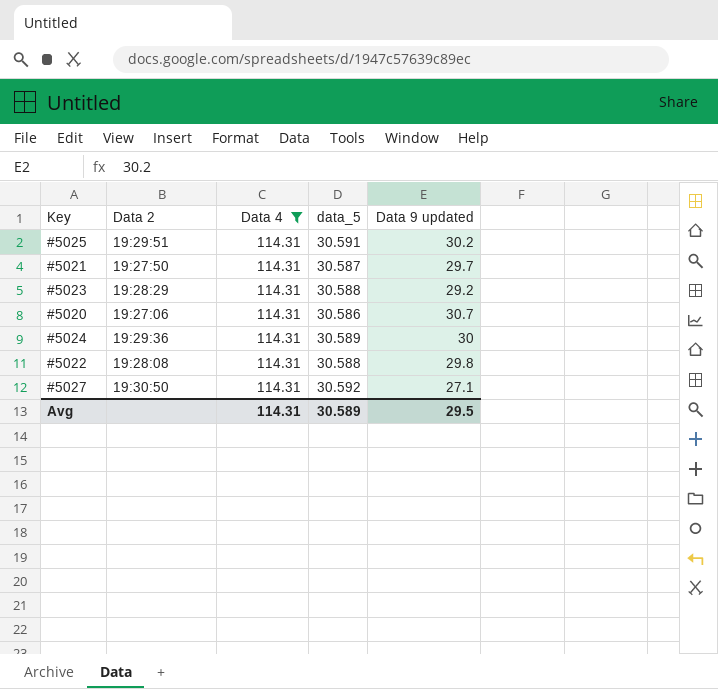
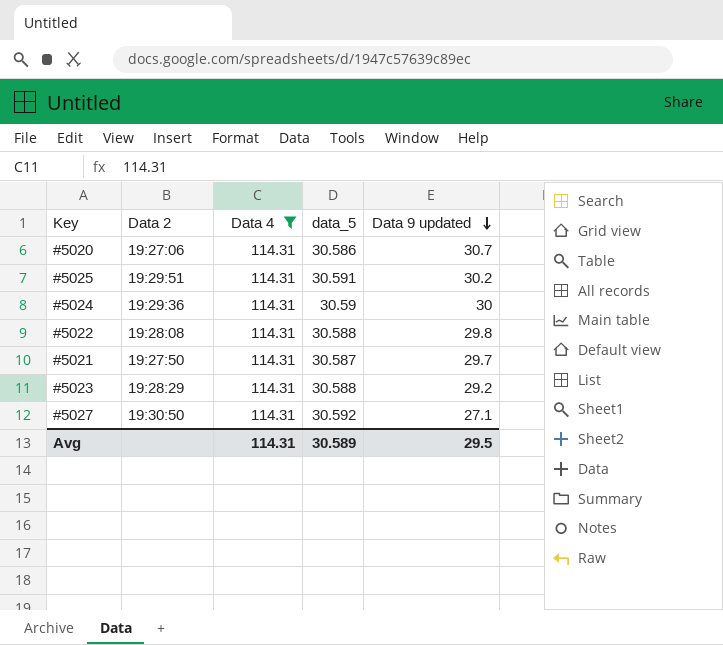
row order: none -> Data 9 updated descending
#5024 | data_5: 30.589 -> 30.59

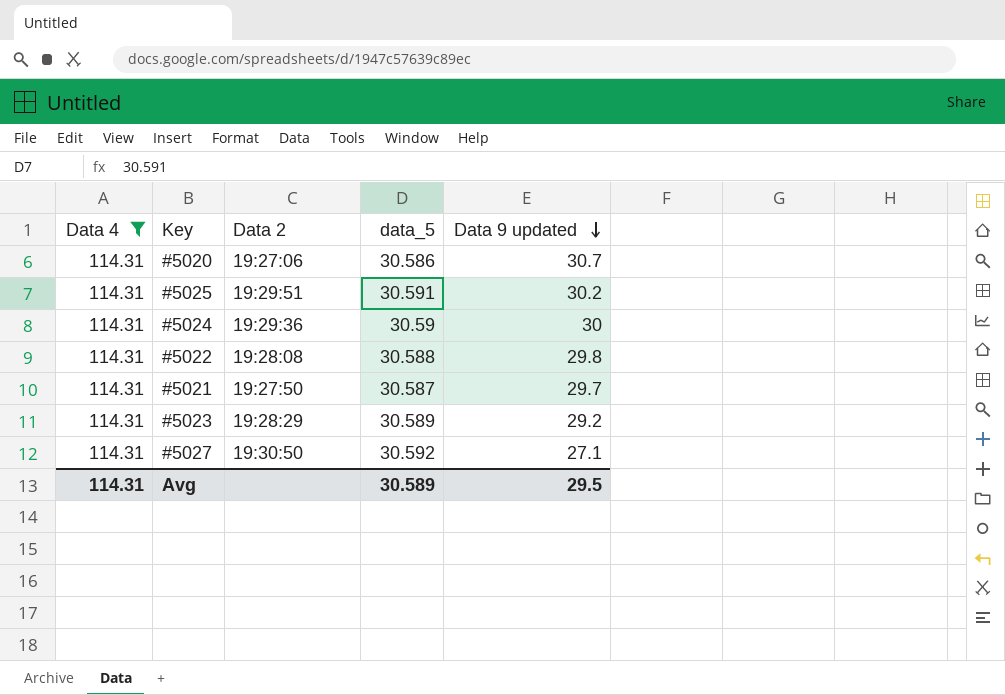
column Data 4 | position: 3 -> 1
#5023 | data_5: 30.588 -> 30.589

